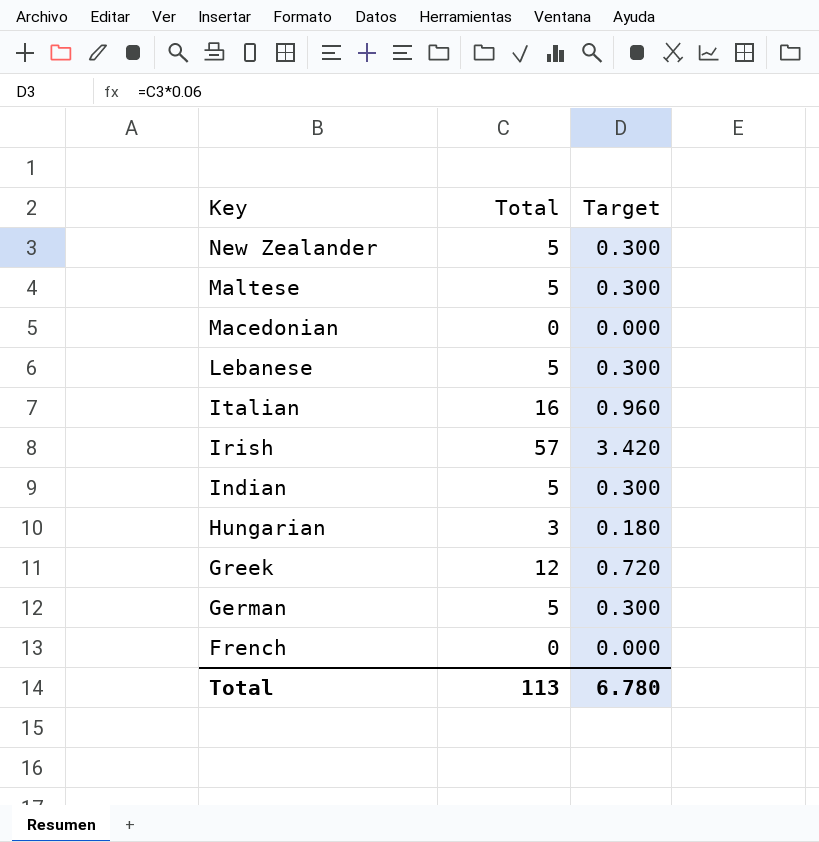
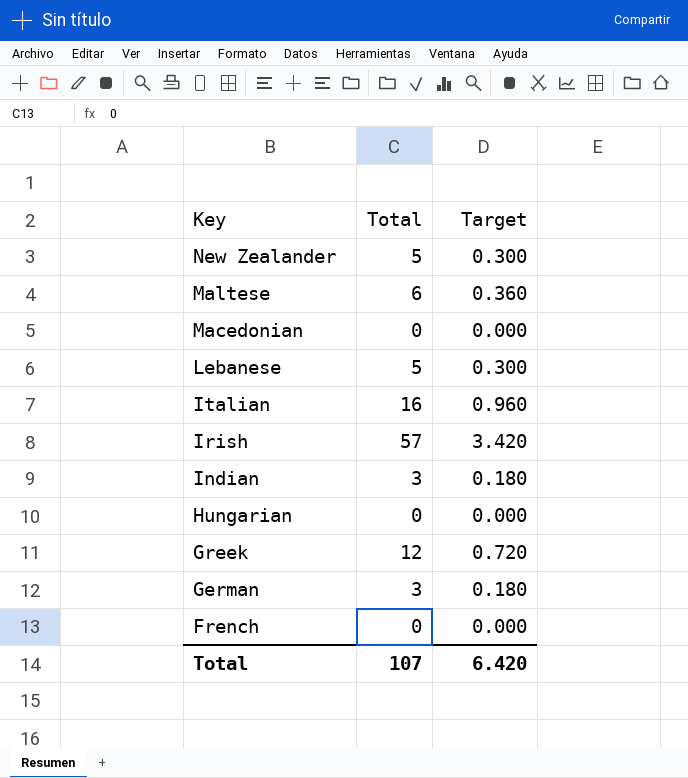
Maltese | Total: 5 -> 6
Maltese | Target: 0.300 -> 0.360
Indian | Total: 5 -> 3
Indian | Target: 0.300 -> 0.180
Hungarian | Total: 3 -> 0
Hungarian | Target: 0.180 -> 0.000
German | Total: 5 -> 3
German | Target: 0.300 -> 0.180
Total | Total: 113 -> 107
Total | Target: 6.780 -> 6.420

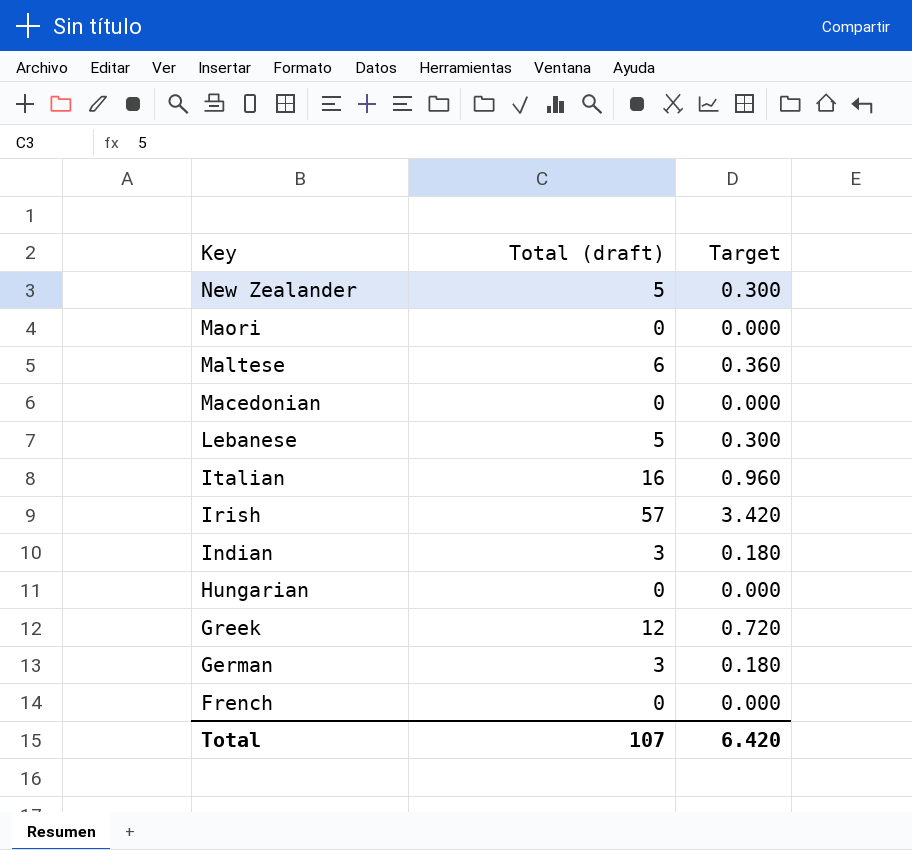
column name: Total -> Total (draft)
row Maori: none -> 0 | 0.000

